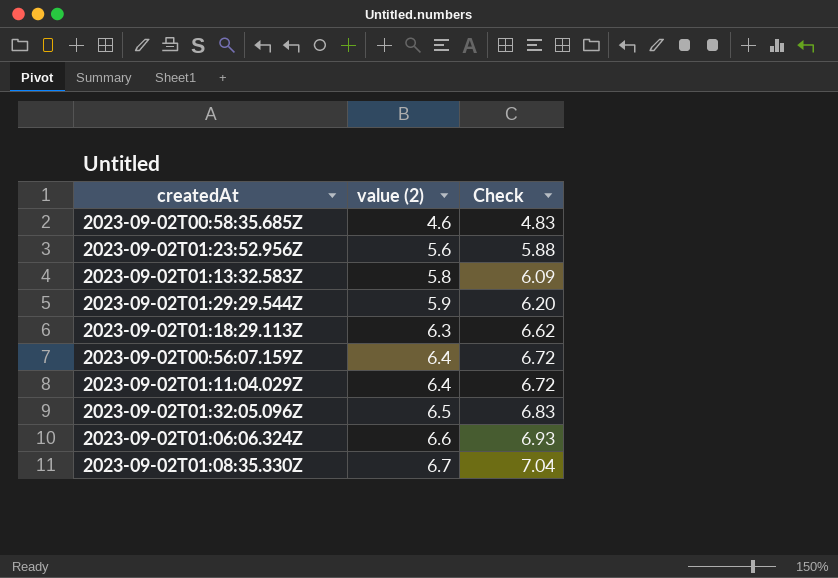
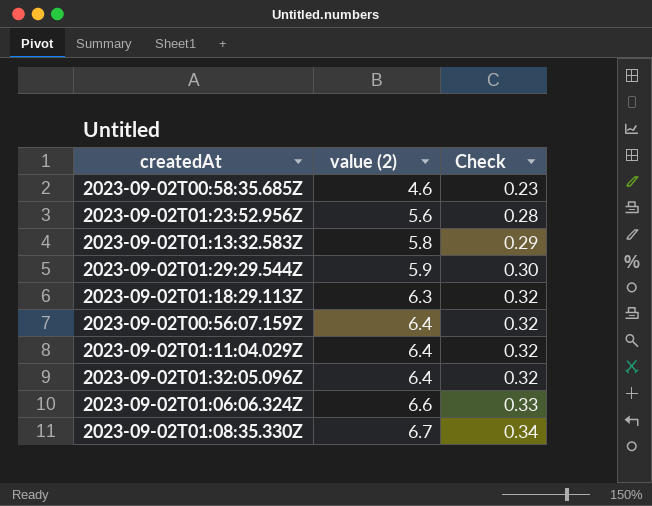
column Check | formula: [value (2)] * 1.05 -> [value (2)] * 0.05
2023-09-02T01:32:05.096Z | value (2): 6.5 -> 6.4

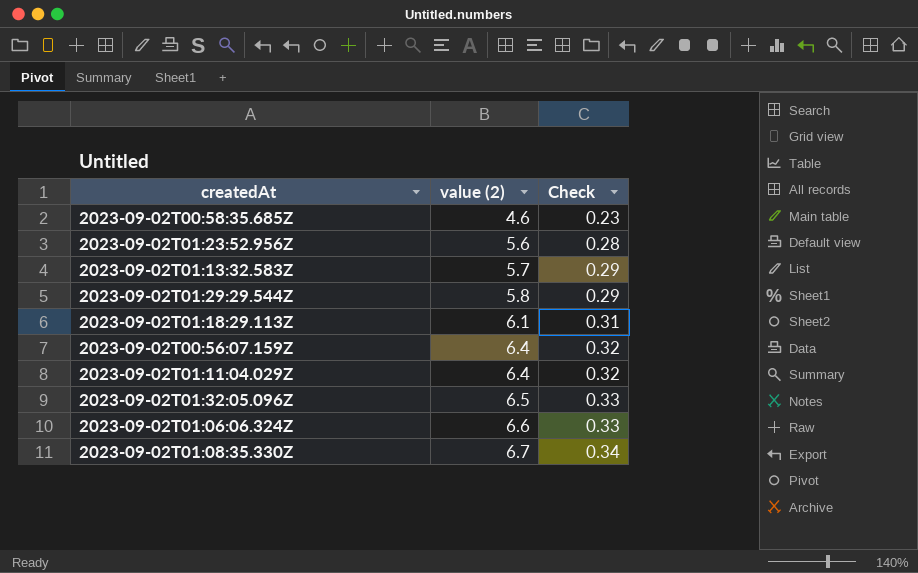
2023-09-02T01:13:32.583Z | value (2): 5.8 -> 5.7
2023-09-02T01:29:29.544Z | value (2): 5.9 -> 5.8
2023-09-02T01:29:29.544Z | Check: 0.30 -> 0.29
2023-09-02T01:18:29.113Z | value (2): 6.3 -> 6.1
2023-09-02T01:18:29.113Z | Check: 0.32 -> 0.31
2023-09-02T01:32:05.096Z | value (2): 6.4 -> 6.5
2023-09-02T01:32:05.096Z | Check: 0.32 -> 0.33

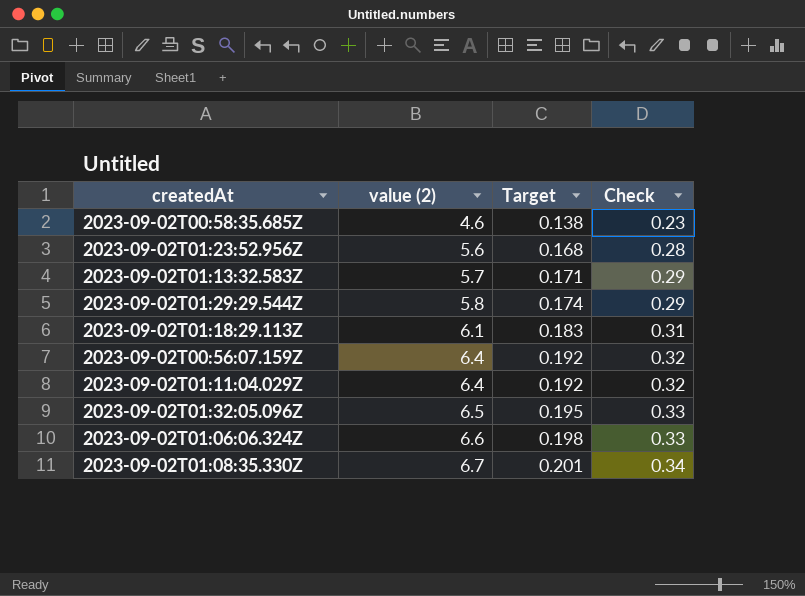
column Target | formula: none -> [value (2)] * 0.03

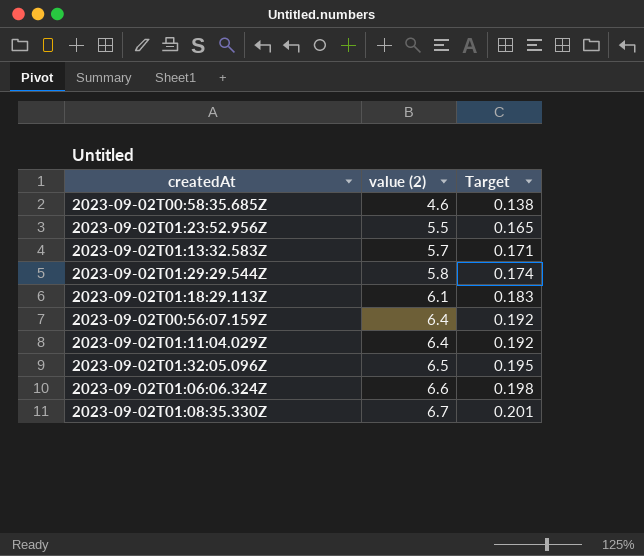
column Check | formula: [value (2)] * 0.05 -> none
2023-09-02T01:23:52.956Z | value (2): 5.6 -> 5.5
2023-09-02T01:23:52.956Z | Target: 0.168 -> 0.165

